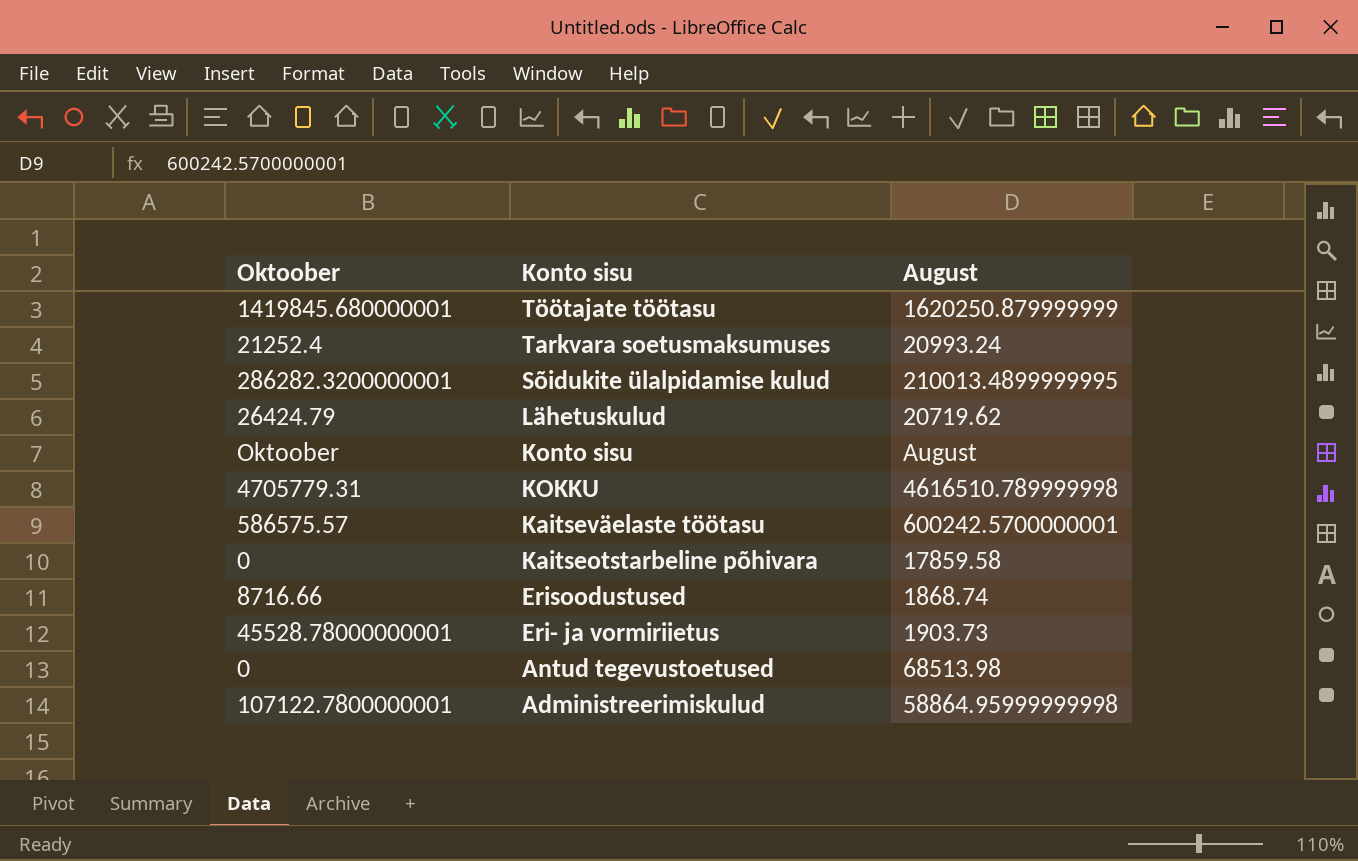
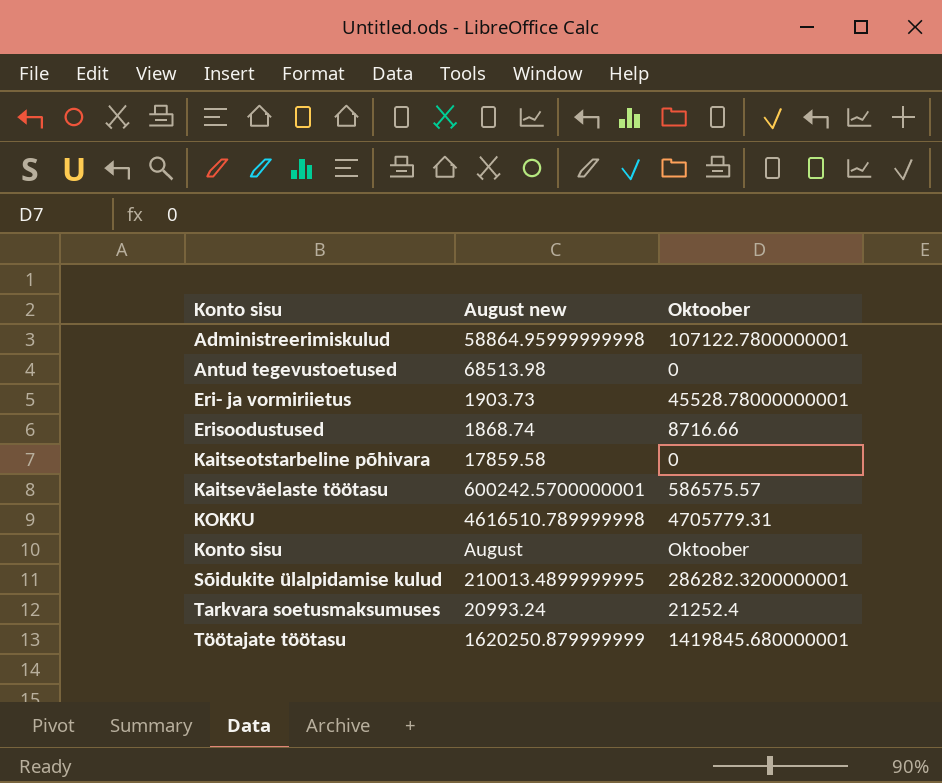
row order: Konto sisu descending -> Konto sisu ascending
column name: August -> August new
column Oktoober | position: 1 -> 3
row Lähetuskulud: 26424.79 | 20719.62 -> none

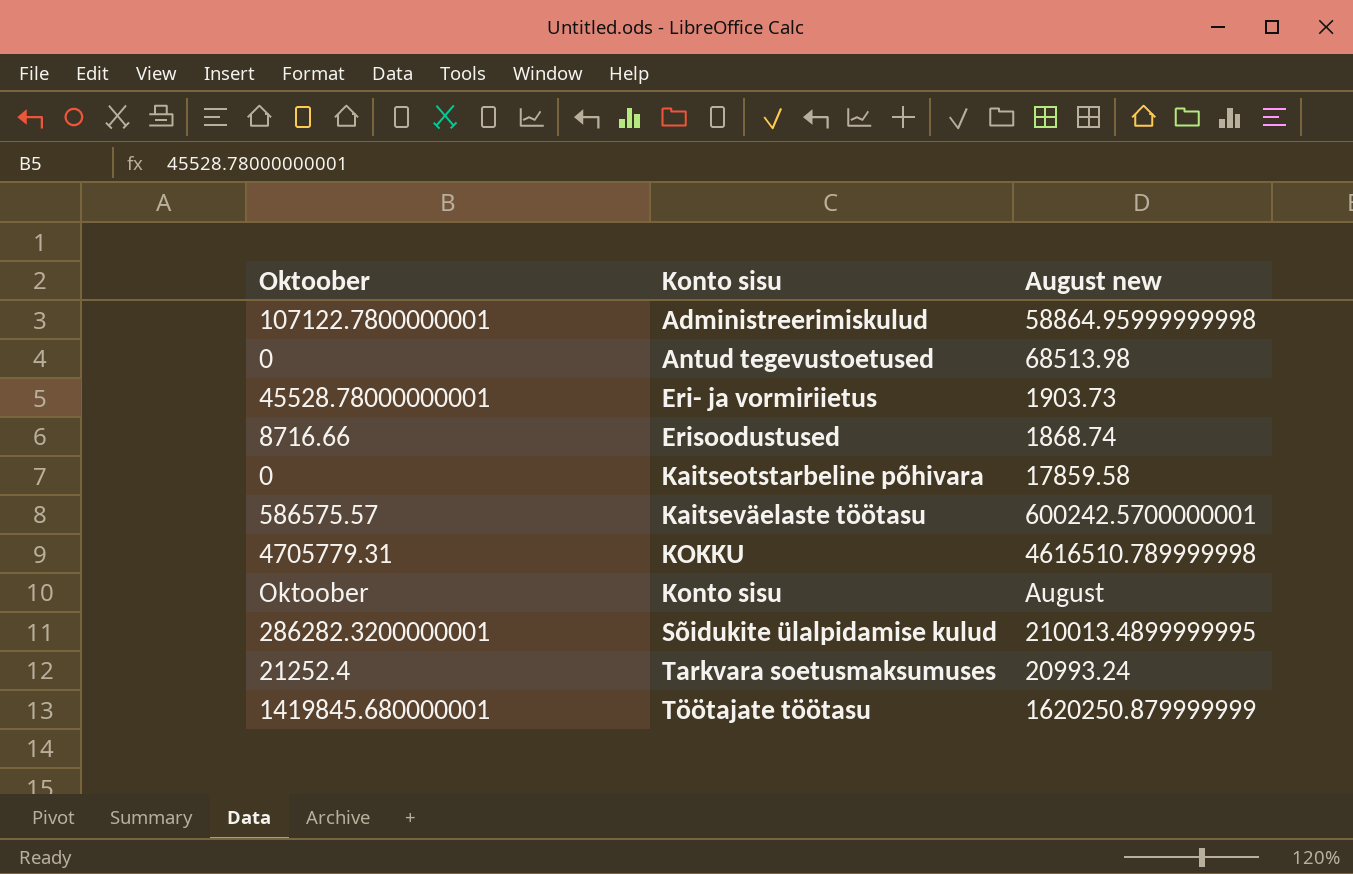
column Oktoober | position: 3 -> 1

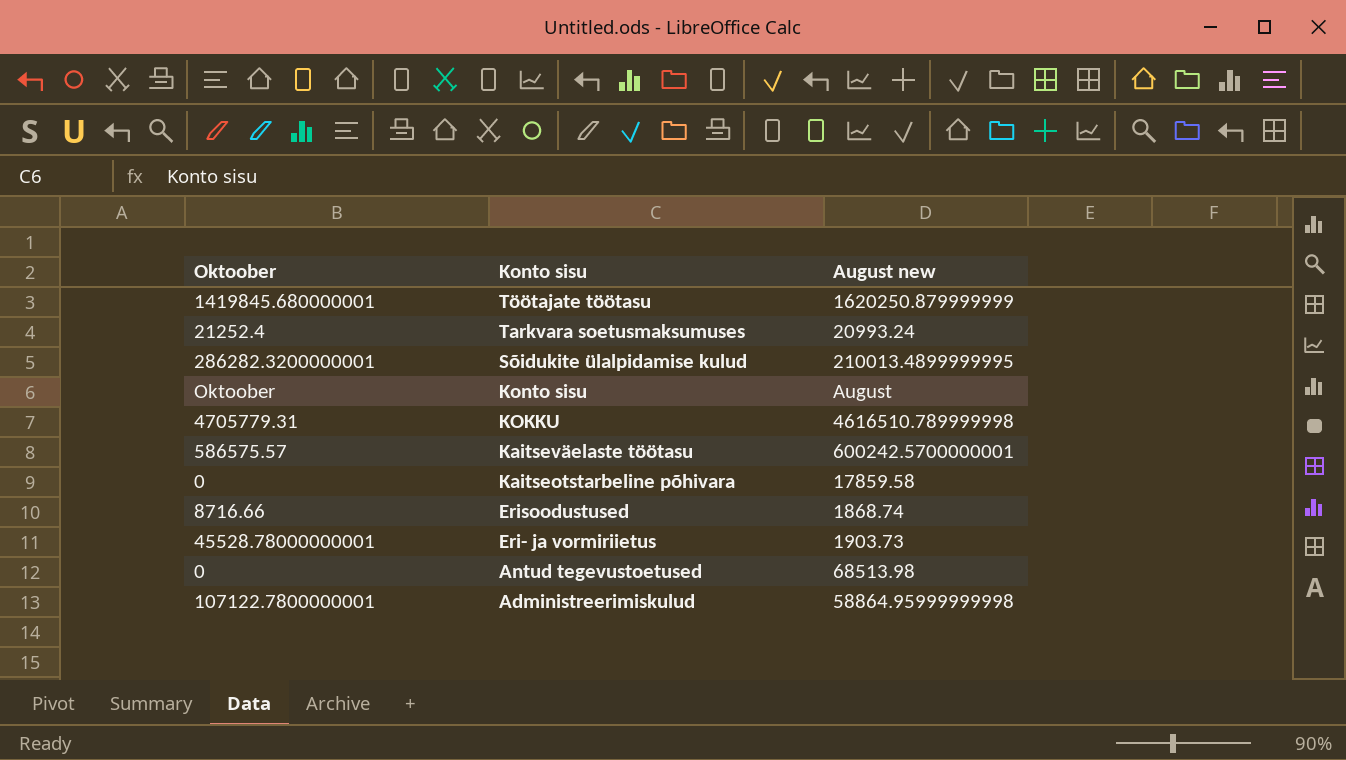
row order: Konto sisu ascending -> Konto sisu descending

